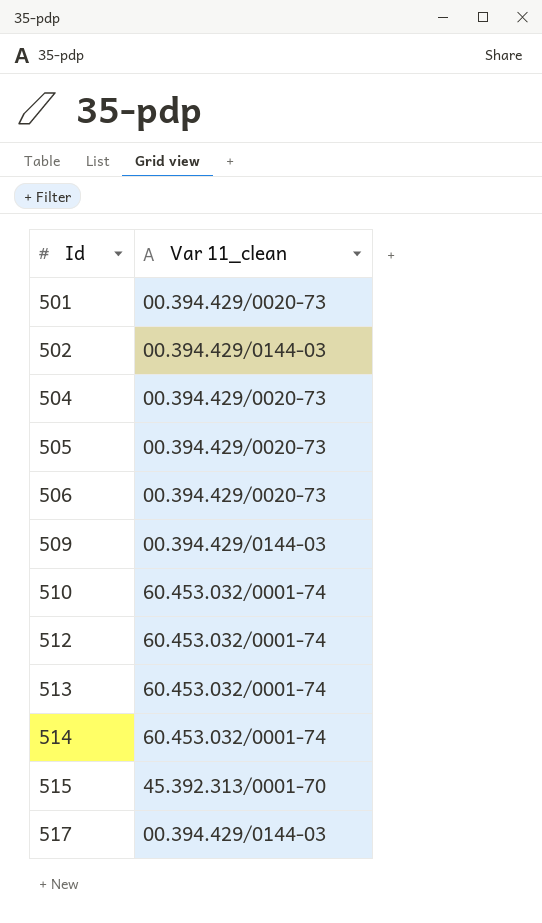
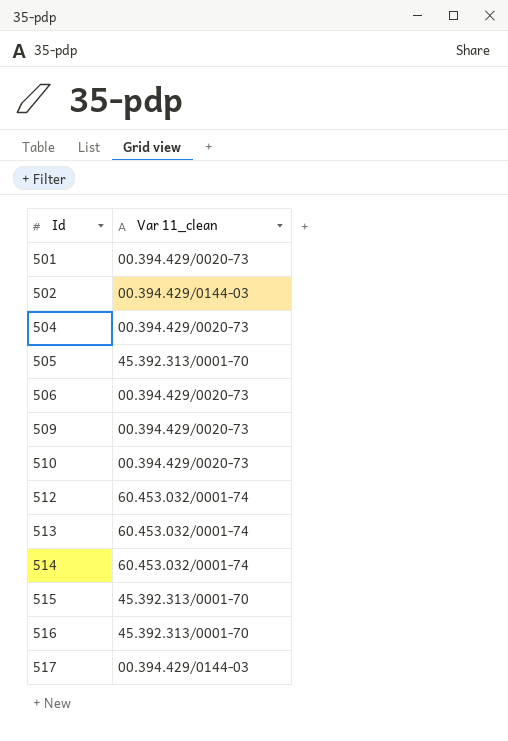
505 | Var 11_clean: 00.394.429/0020-73 -> 45.392.313/0001-70
509 | Var 11_clean: 00.394.429/0144-03 -> 00.394.429/0020-73
510 | Var 11_clean: 60.453.032/0001-74 -> 00.394.429/0020-73
row 516: none -> 45.392.313/0001-70

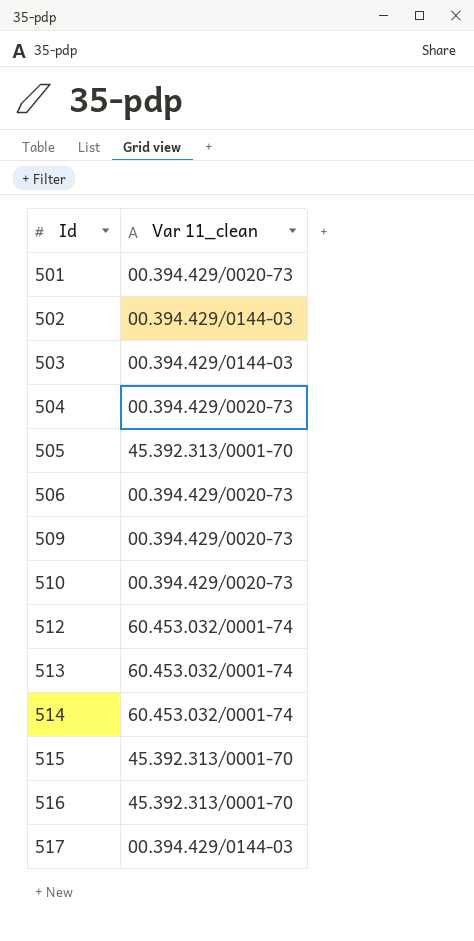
row 503: none -> 00.394.429/0144-03

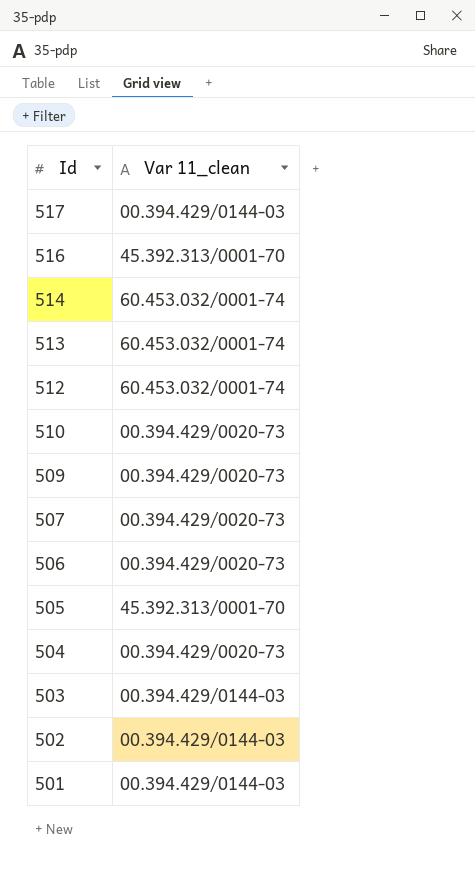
row order: Id ascending -> Id descending
row 515: 45.392.313/0001-70 -> none
row 507: none -> 00.394.429/0020-73
501 | Var 11_clean: 00.394.429/0020-73 -> 00.394.429/0144-03

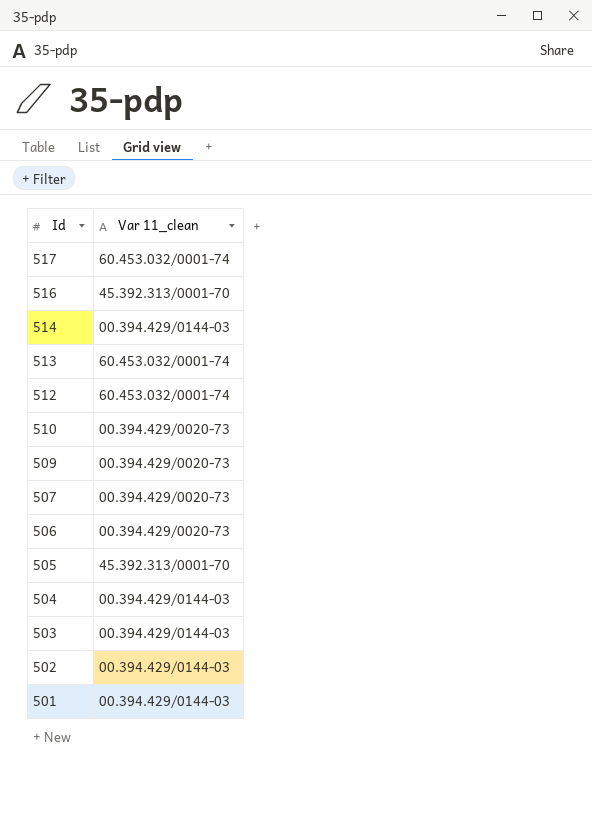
517 | Var 11_clean: 00.394.429/0144-03 -> 60.453.032/0001-74
514 | Var 11_clean: 60.453.032/0001-74 -> 00.394.429/0144-03
504 | Var 11_clean: 00.394.429/0020-73 -> 00.394.429/0144-03

